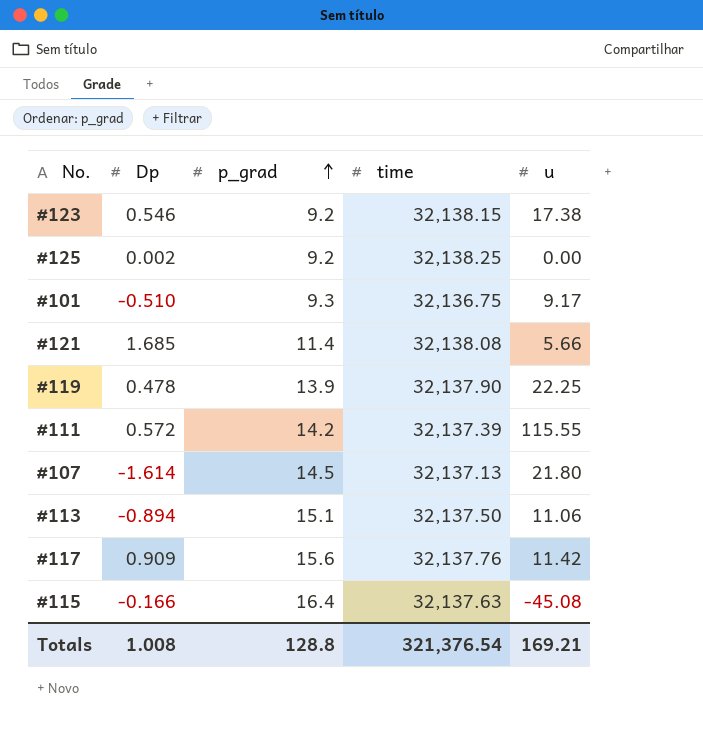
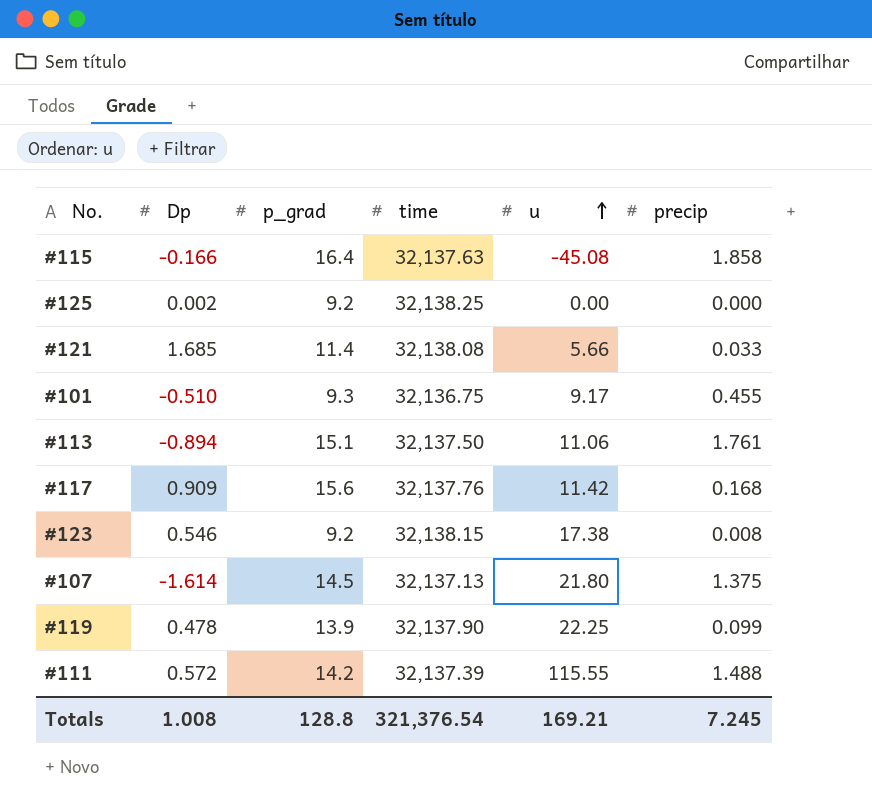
row order: p_grad ascending -> u ascending
column precip | position: none -> 6

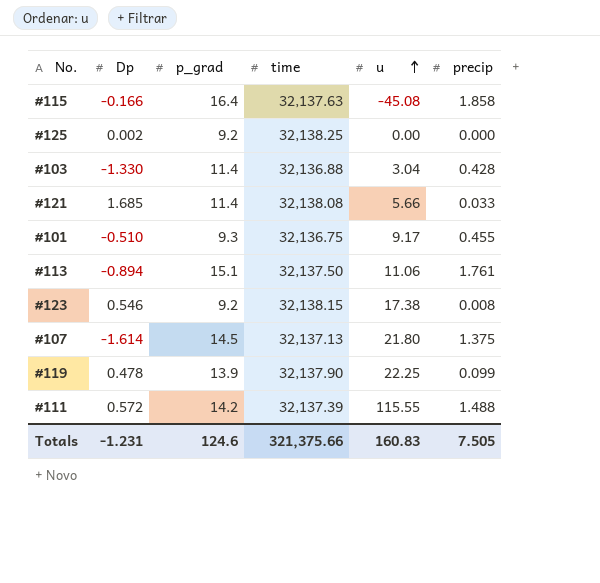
row #117: 0.909 | 15.6 | 32,137.76 | 11.42 | 0.168 -> none
row #103: none -> -1.330 | 11.4 | 32,136.88 | 3.04 | 0.428
Totals | Dp: 1.008 -> -1.231
Totals | p_grad: 128.8 -> 124.6
Totals | time: 321,376.54 -> 321,375.66
Totals | u: 169.21 -> 160.83
Totals | precip: 7.245 -> 7.505

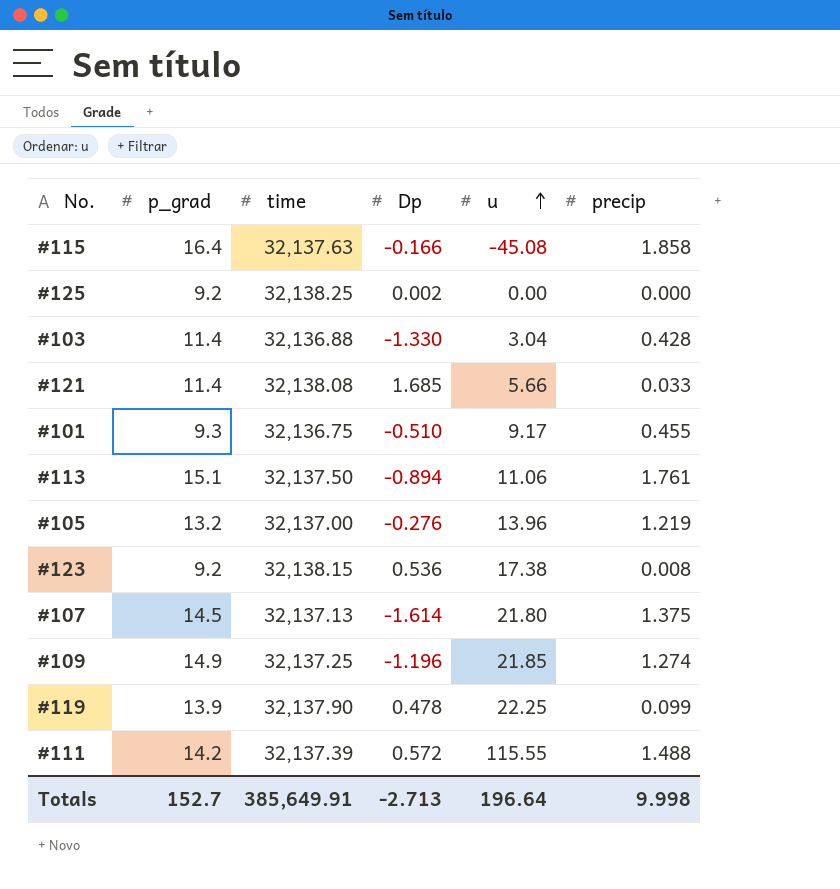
column Dp | position: 2 -> 4
row #105: none -> 13.2 | 32,137.00 | -0.276 | 13.96 | 1.219
#123 | Dp: 0.546 -> 0.536
row #109: none -> 14.9 | 32,137.25 | -1.196 | 21.85 | 1.274
Totals | p_grad: 124.6 -> 152.7
Totals | time: 321,375.66 -> 385,649.91
Totals | Dp: -1.231 -> -2.713
Totals | u: 160.83 -> 196.64
Totals | precip: 7.505 -> 9.998

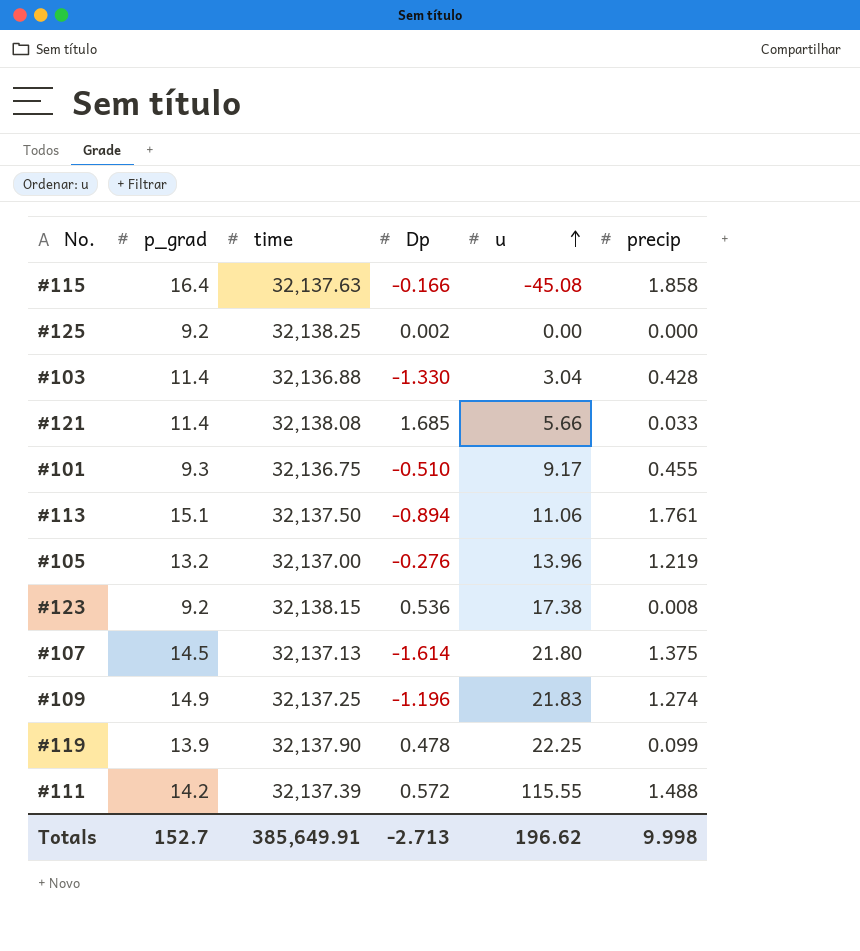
#109 | u: 21.85 -> 21.83
Totals | u: 196.64 -> 196.62

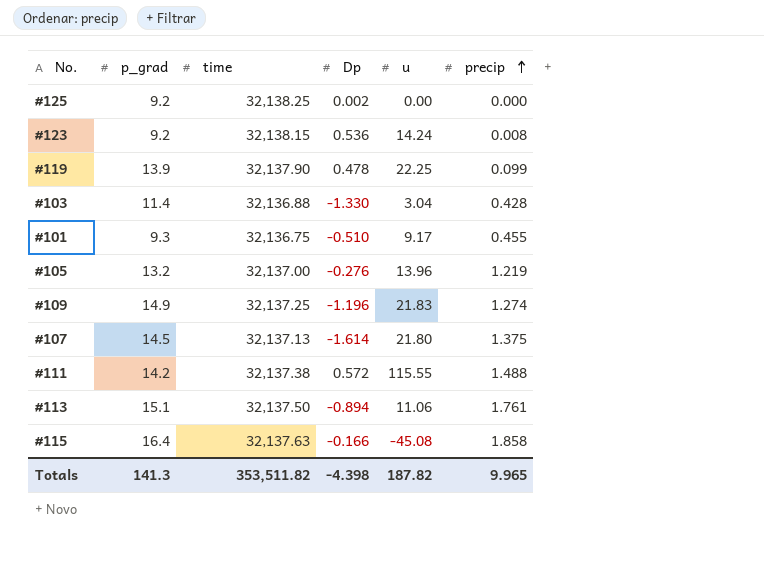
row order: u ascending -> precip ascending
row #121: 11.4 | 32,138.08 | 1.685 | 5.66 | 0.033 -> none
#123 | u: 17.38 -> 14.24
#111 | time: 32,137.39 -> 32,137.38
Totals | p_grad: 152.7 -> 141.3
Totals | time: 385,649.91 -> 353,511.82
Totals | Dp: -2.713 -> -4.398
Totals | u: 196.62 -> 187.82
Totals | precip: 9.998 -> 9.965

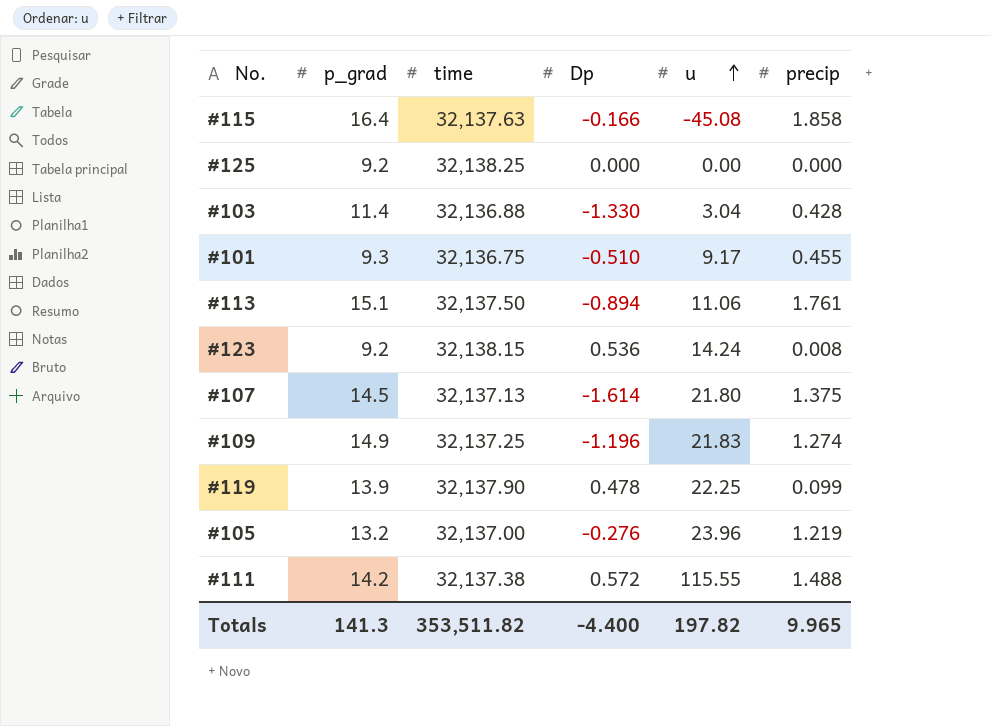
row order: precip ascending -> u ascending
#125 | Dp: 0.002 -> 0.000
#105 | u: 13.96 -> 23.96
Totals | Dp: -4.398 -> -4.400
Totals | u: 187.82 -> 197.82

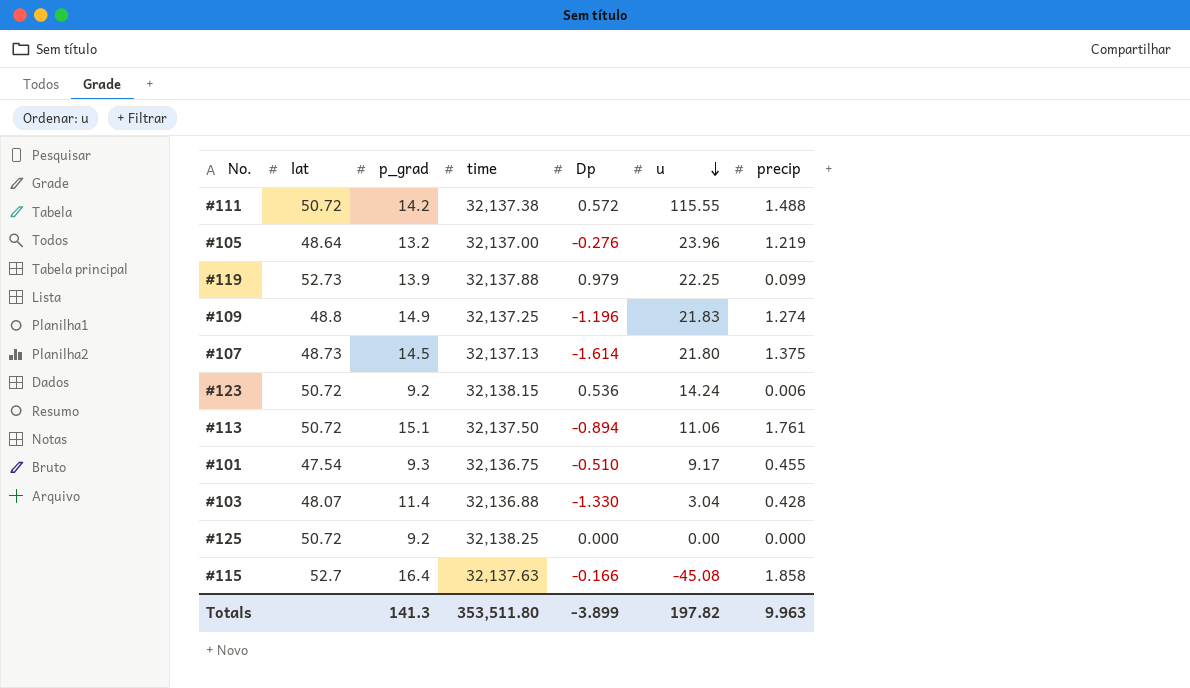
row order: u ascending -> u descending
column lat | position: none -> 2
#119 | time: 32,137.90 -> 32,137.88
#119 | Dp: 0.478 -> 0.979
#123 | precip: 0.008 -> 0.006
Totals | time: 353,511.82 -> 353,511.80
Totals | Dp: -4.400 -> -3.899
Totals | precip: 9.965 -> 9.963

